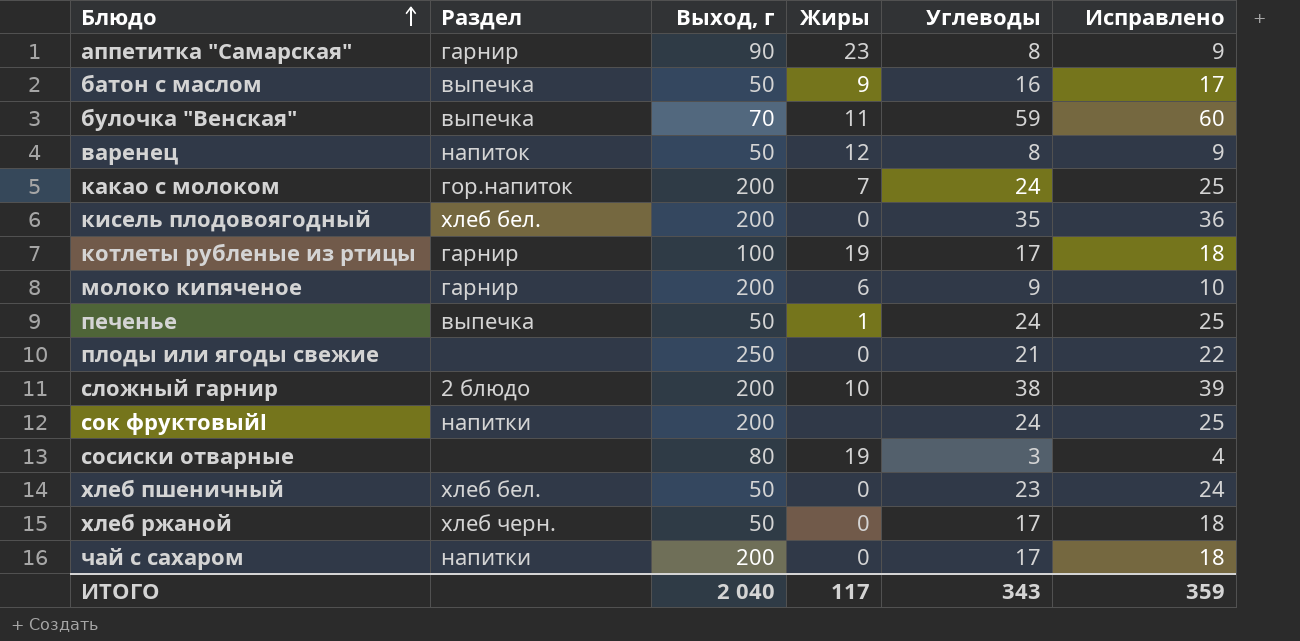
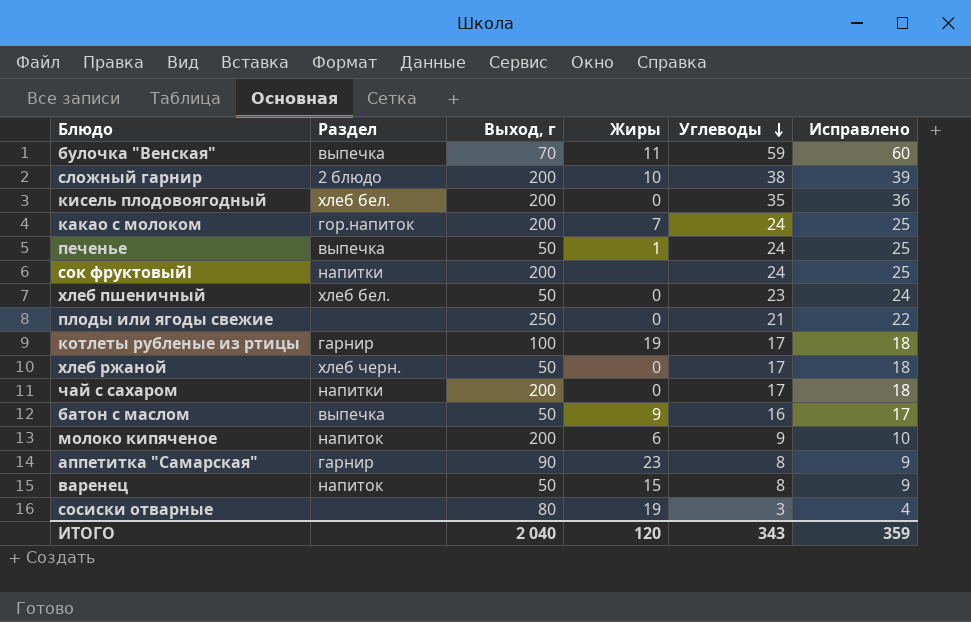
row order: Блюдо ascending -> Углеводы descending
молоко кипяченое | Раздел: гарнир -> напиток
варенец | Жиры: 12 -> 15
ИТОГО | Жиры: 117 -> 120

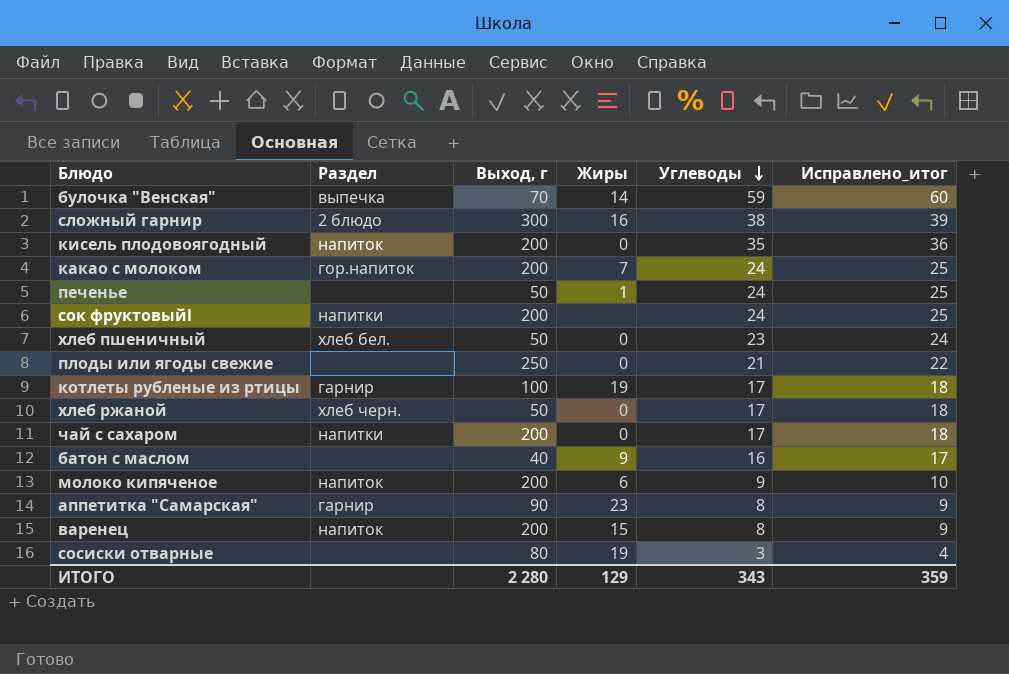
column name: Исправлено -> Исправлено_итог
булочка "Венская" | Жиры: 11 -> 14
сложный гарнир | Выход, г: 200 -> 300
сложный гарнир | Жиры: 10 -> 16
кисель плодовоягодный | Раздел: хлеб бел. -> напиток
печенье | Раздел: выпечка -> none
батон с маслом | Раздел: выпечка -> none
батон с маслом | Выход, г: 50 -> 40
варенец | Выход, г: 50 -> 200
ИТОГО | Выход, г: 2 040 -> 2 280
ИТОГО | Жиры: 120 -> 129

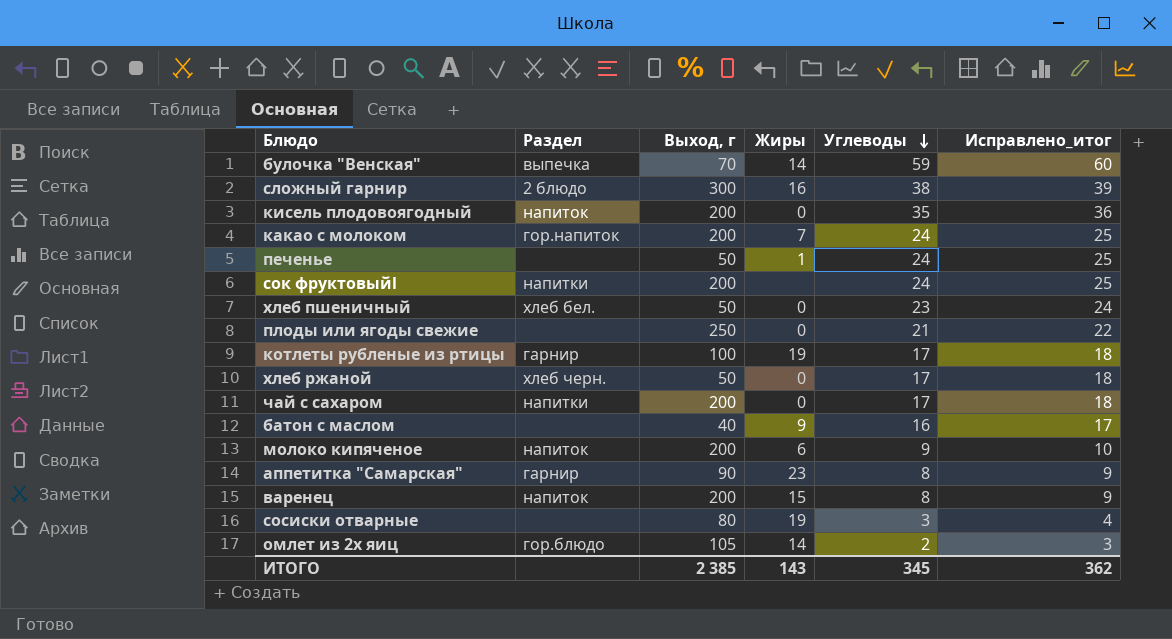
row омлет из 2х яиц: none -> гор.блюдо | 105 | 14 | 2 | 3
ИТОГО | Выход, г: 2 280 -> 2 385
ИТОГО | Жиры: 129 -> 143
ИТОГО | Углеводы: 343 -> 345
ИТОГО | Исправлено_итог: 359 -> 362

